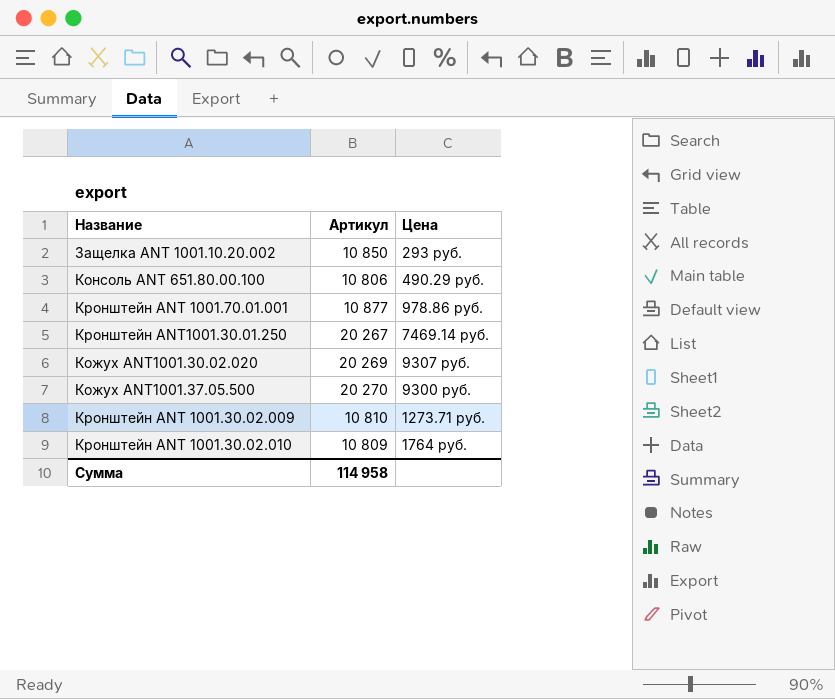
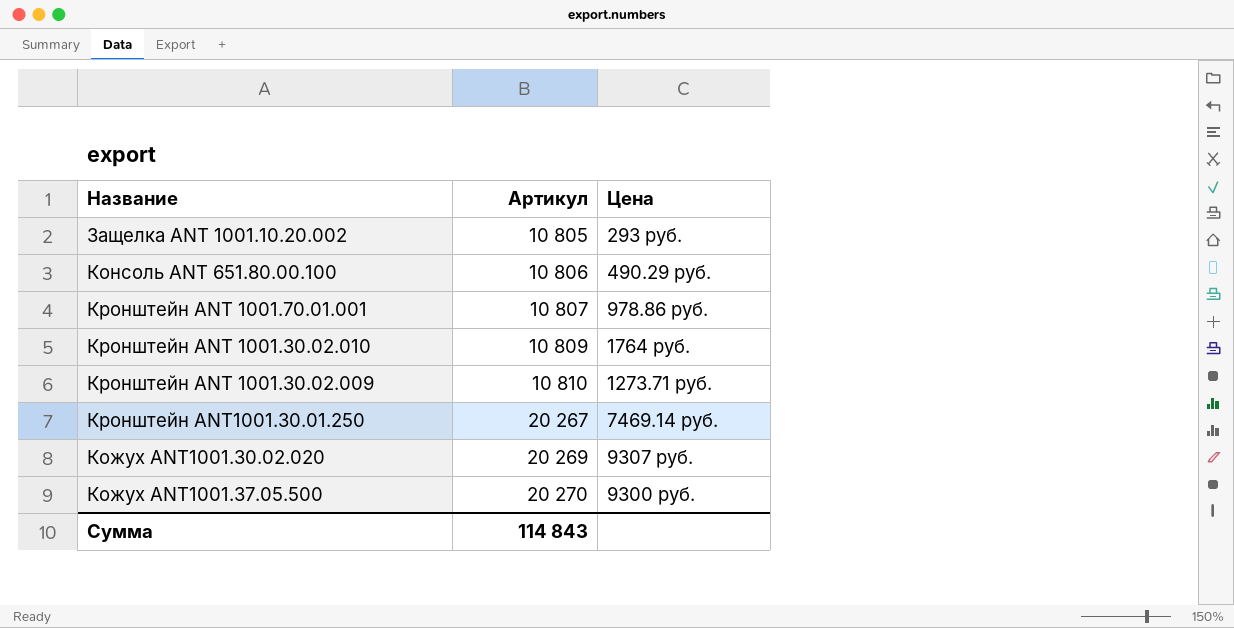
row order: none -> Артикул ascending
Защелка ANT 1001.10.20.002 | Артикул: 10 850 -> 10 805
Кронштейн ANT 1001.70.01.001 | Артикул: 10 877 -> 10 807
Сумма | Артикул: 114 958 -> 114 843

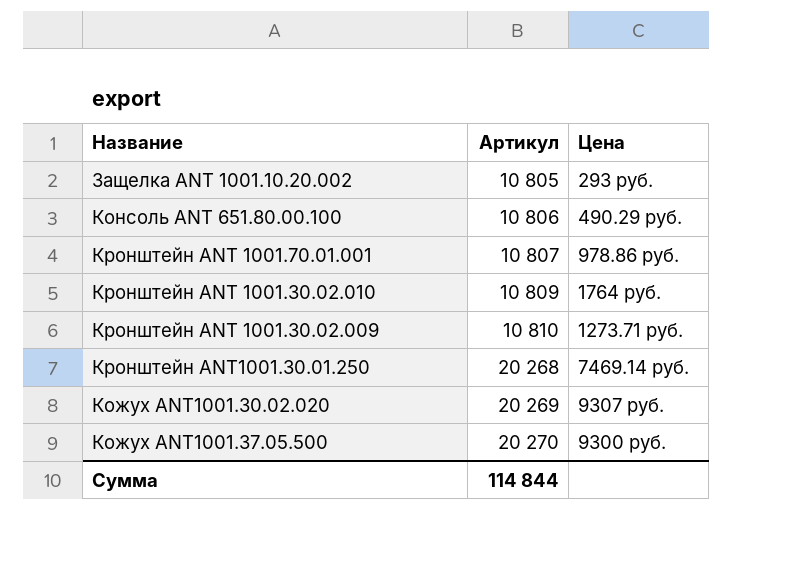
Кронштейн ANT1001.30.01.250 | Артикул: 20 267 -> 20 268
Сумма | Артикул: 114 843 -> 114 844

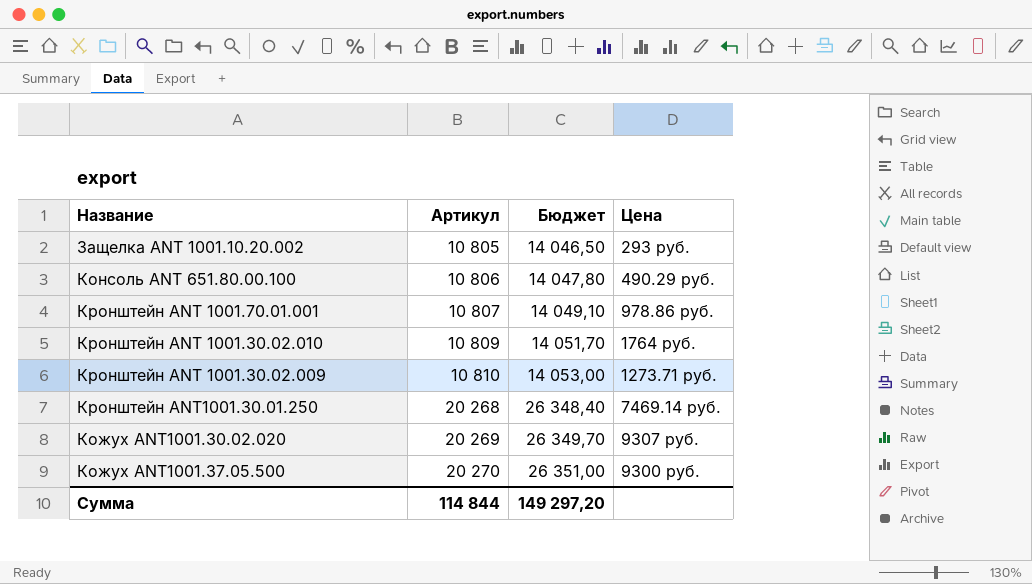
column Бюджет | formula: none -> [Артикул] * 1,3

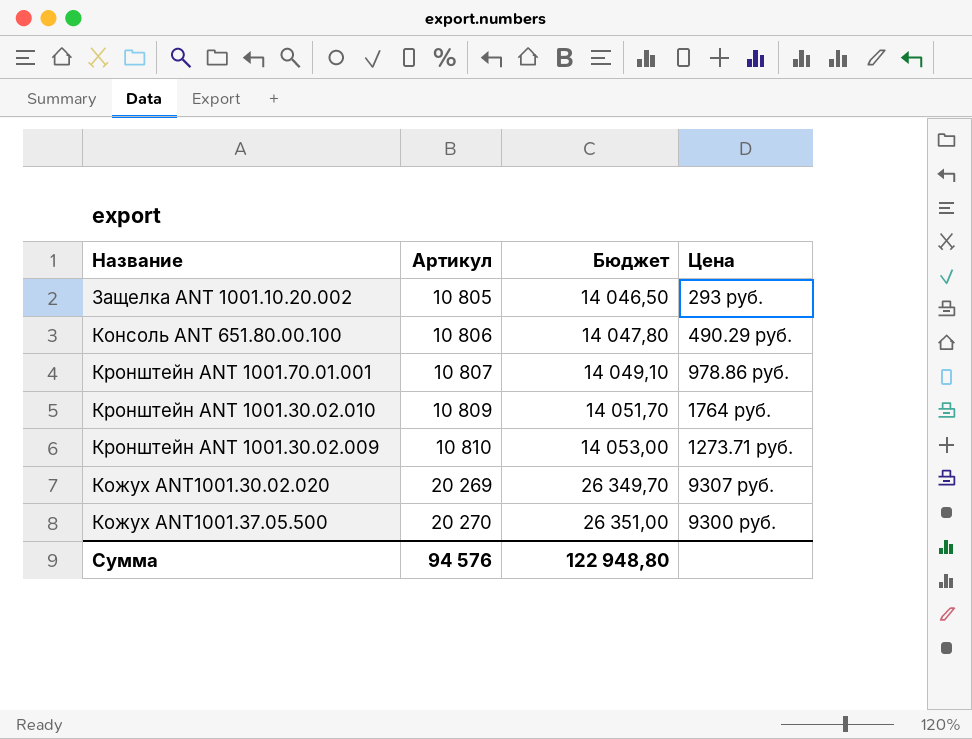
row Кронштейн ANT1001.30.01.250: 20 268 | 26 348,40 | 7469.14 руб. -> none
Сумма | Артикул: 114 844 -> 94 576
Сумма | Бюджет: 149 297,20 -> 122 948,80

